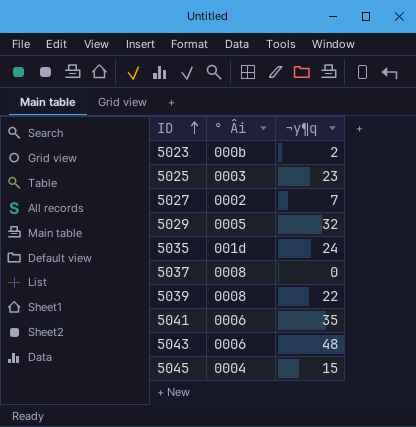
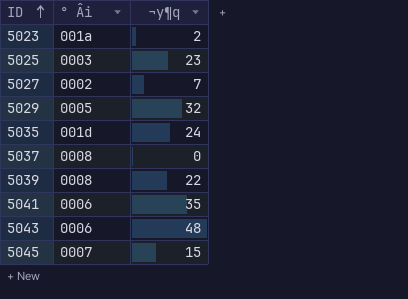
5023 | ° Âi: 000b -> 001a
5045 | ° Âi: 0004 -> 0007

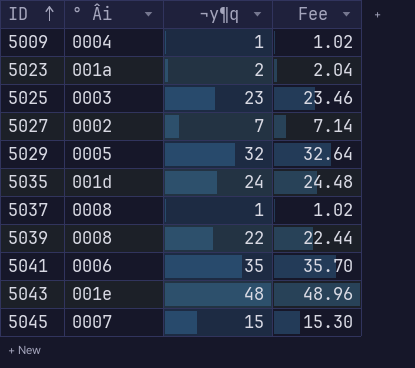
column Fee | formula: none -> [¬y¶q] * 1.02
row 5009: none -> 0004 | 1 | 1.02
5037 | ¬y¶q: 0 -> 1
5043 | ° Âi: 0006 -> 001e

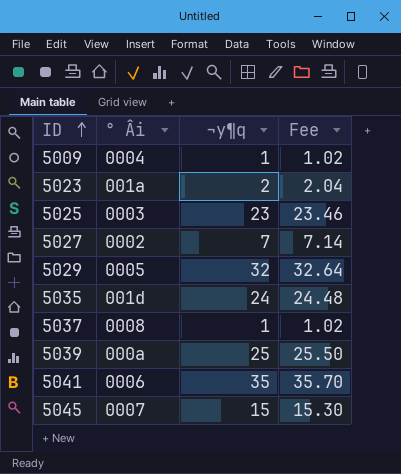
row 5043: 001e | 48 | 48.96 -> none
5039 | ° Âi: 0008 -> 000a
5039 | ¬y¶q: 22 -> 25
5039 | Fee: 22.44 -> 25.50

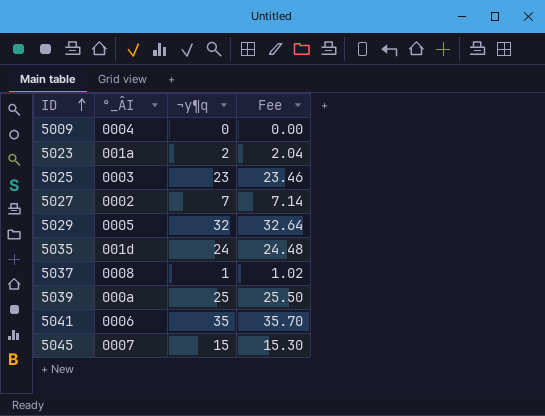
column name: ° Âi -> °_ÂI
5009 | ¬y¶q: 1 -> 0
5009 | Fee: 1.02 -> 0.00

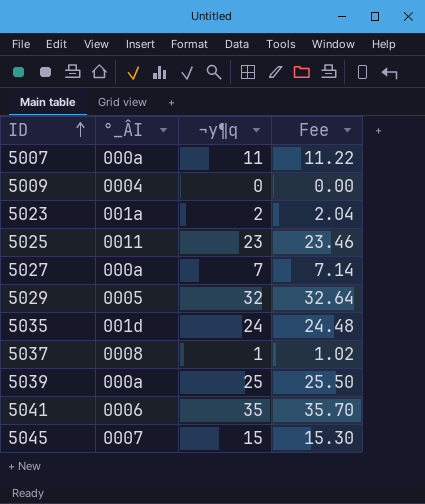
row 5007: none -> 000a | 11 | 11.22
5025 | °_ÂI: 0003 -> 0011
5027 | °_ÂI: 0002 -> 000a

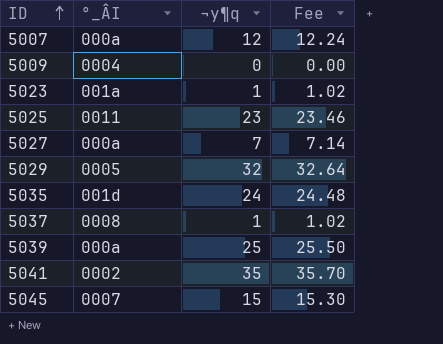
5007 | ¬y¶q: 11 -> 12
5007 | Fee: 11.22 -> 12.24
5023 | ¬y¶q: 2 -> 1
5023 | Fee: 2.04 -> 1.02
5041 | °_ÂI: 0006 -> 0002

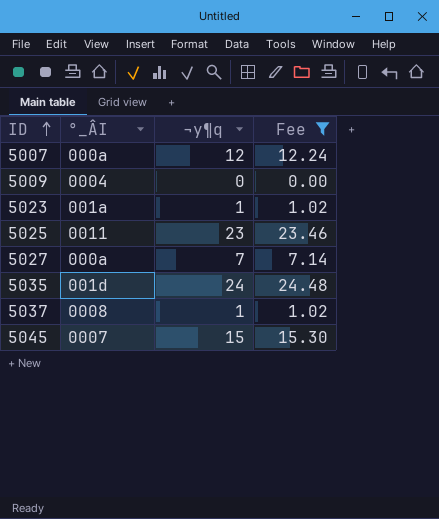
filter: none -> Fee <= 24.48

